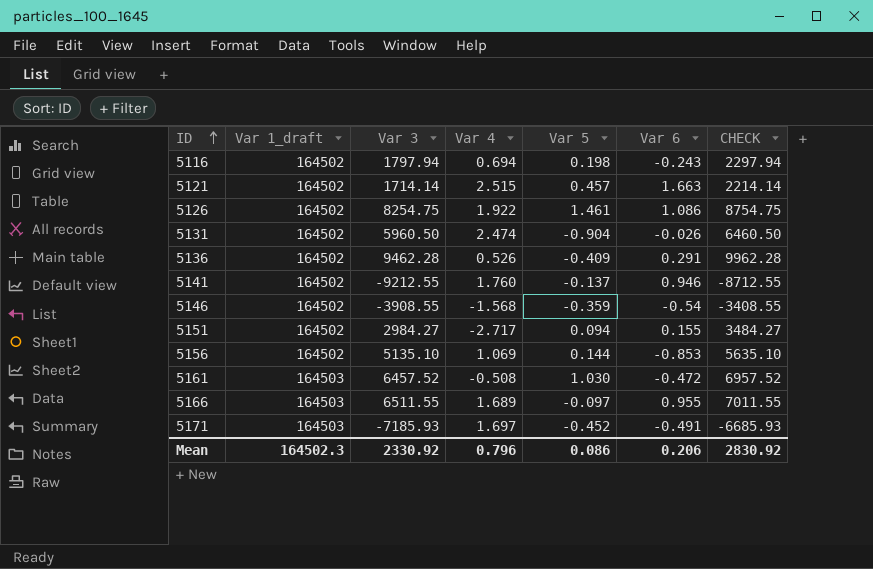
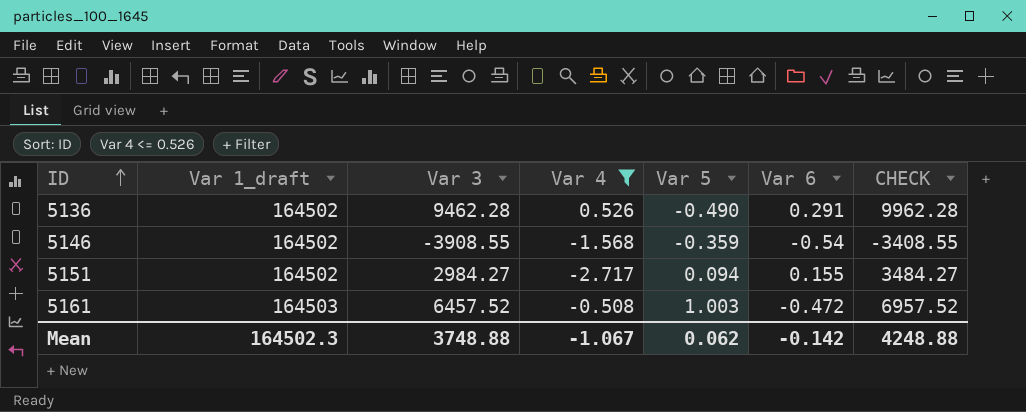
filter: none -> Var 4 <= 0.526
5136 | Var 5: -0.409 -> -0.490
5161 | Var 5: 1.030 -> 1.003
Mean | Var 3: 2330.92 -> 3748.88
Mean | Var 4: 0.796 -> -1.067
Mean | Var 5: 0.086 -> 0.062
Mean | Var 6: 0.206 -> -0.142
Mean | CHECK: 2830.92 -> 4248.88

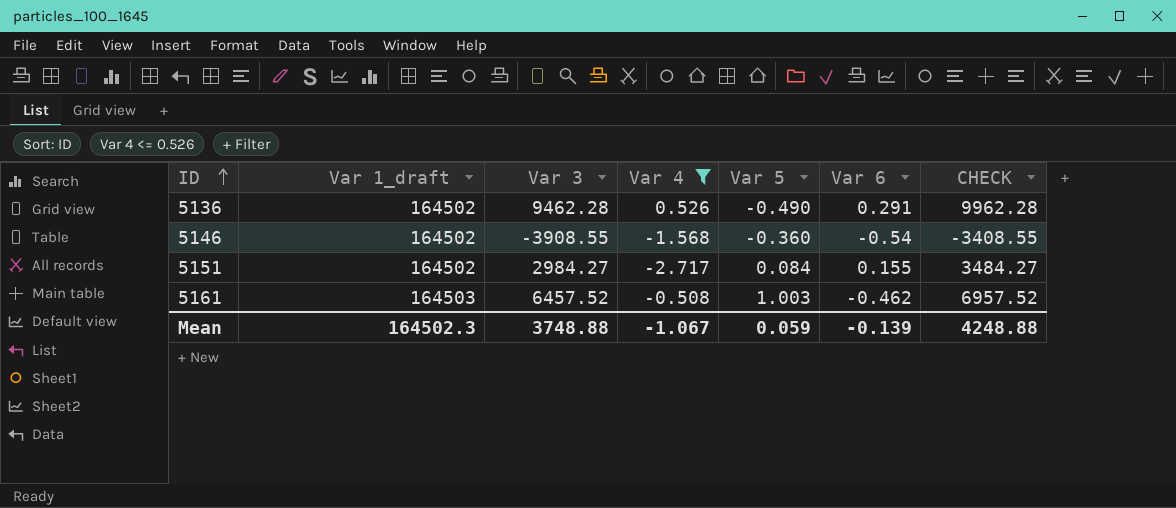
5146 | Var 5: -0.359 -> -0.360
5151 | Var 5: 0.094 -> 0.084
5161 | Var 6: -0.472 -> -0.462
Mean | Var 5: 0.062 -> 0.059
Mean | Var 6: -0.142 -> -0.139

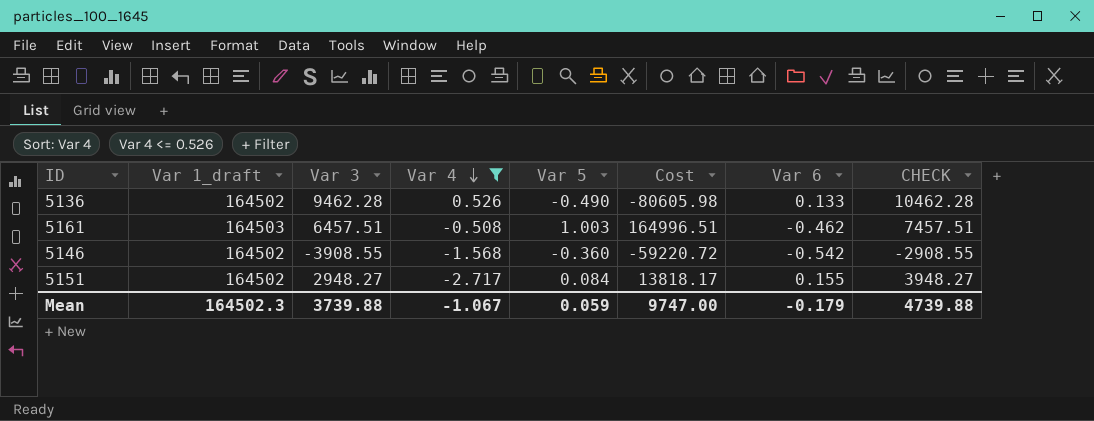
row order: ID ascending -> Var 4 descending
column Cost | formula: none -> [Var 1_draft] * [Var 5]
column CHECK | formula: [Var 3] + 500 -> [Var 3] + 1000
5136 | Var 6: 0.291 -> 0.133
5161 | Var 3: 6457.52 -> 6457.51
5146 | Var 6: -0.54 -> -0.542
5151 | Var 3: 2984.27 -> 2948.27
Mean | Var 3: 3748.88 -> 3739.88
Mean | Var 6: -0.139 -> -0.179
Mean | CHECK: 4248.88 -> 4739.88

